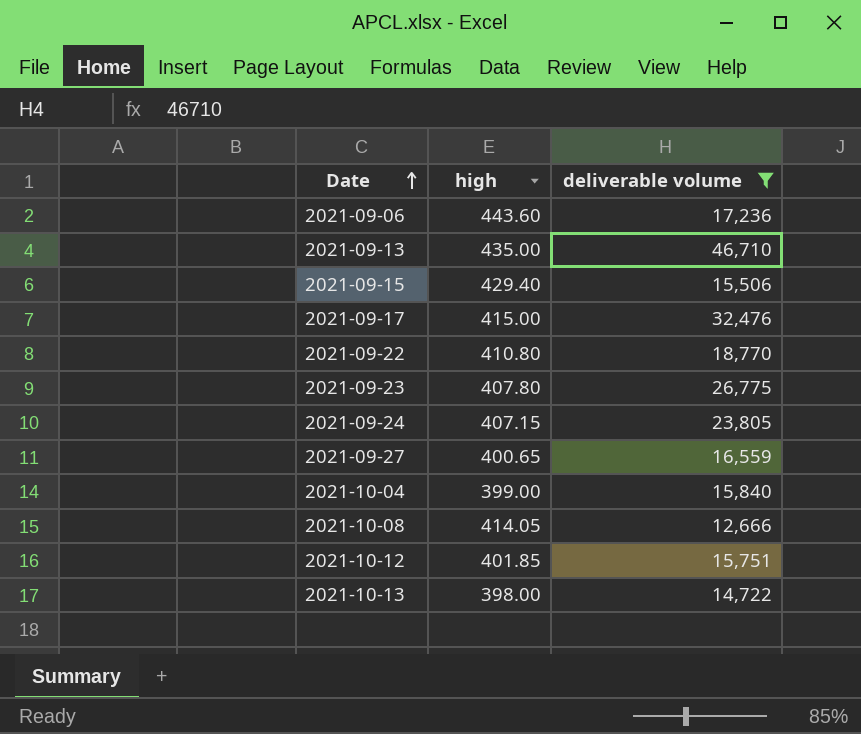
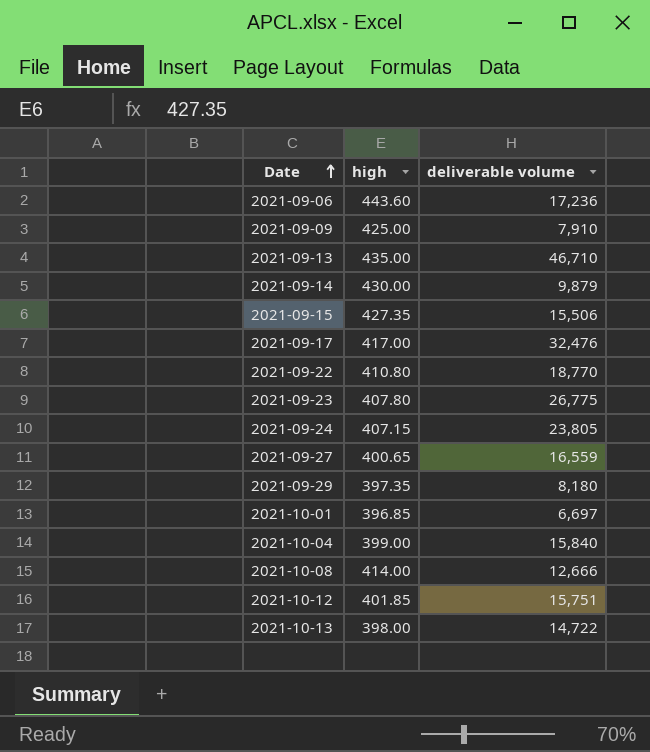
filter: deliverable volume >= 12,666 -> none
2021-09-15 | high: 429.40 -> 427.35
2021-09-17 | high: 415.00 -> 417.00
2021-10-08 | high: 414.05 -> 414.00

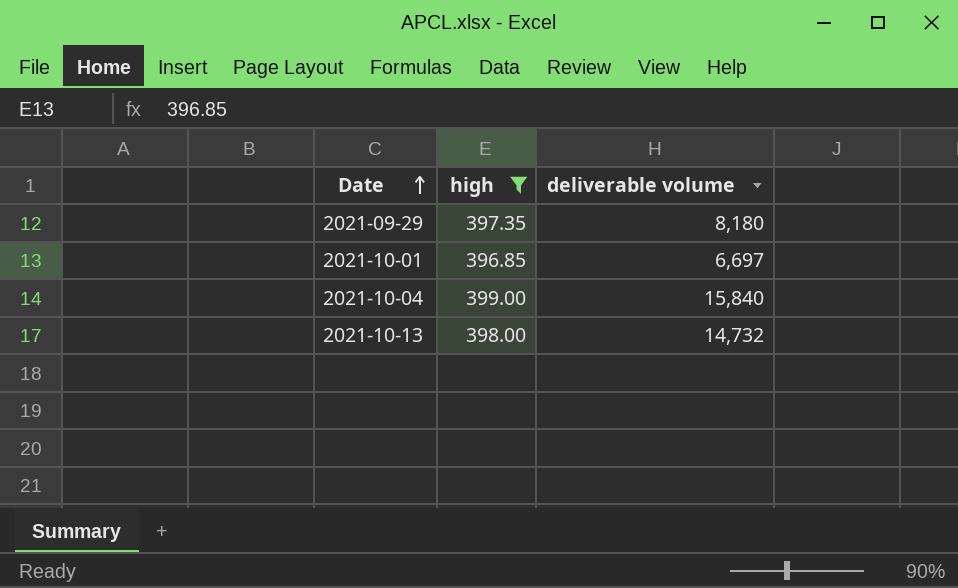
filter: none -> high <= 399.00
2021-10-13 | deliverable volume: 14,722 -> 14,732

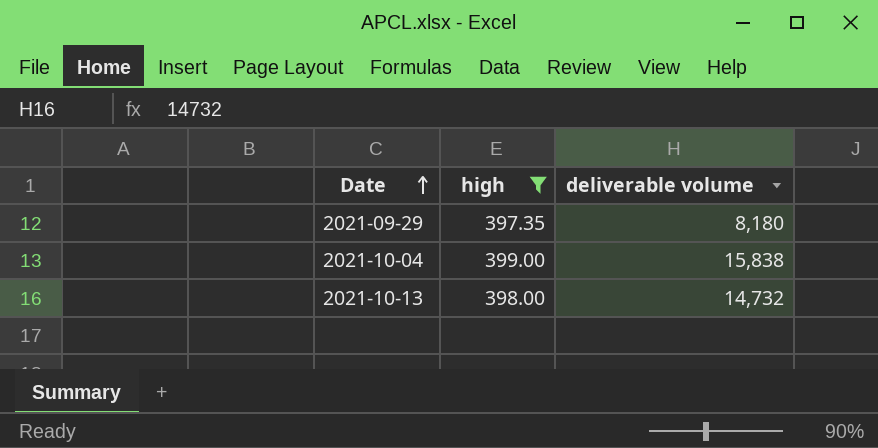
row 2021-10-01: 396.85 | 6,697 -> none
2021-10-04 | deliverable volume: 15,840 -> 15,838

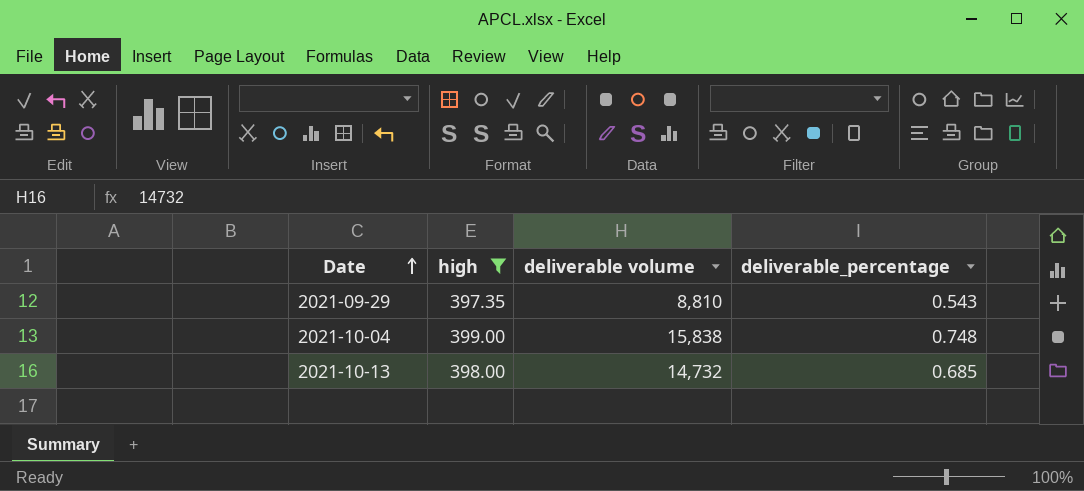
column deliverable_percentage | position: none -> 4
2021-09-29 | deliverable volume: 8,180 -> 8,810

